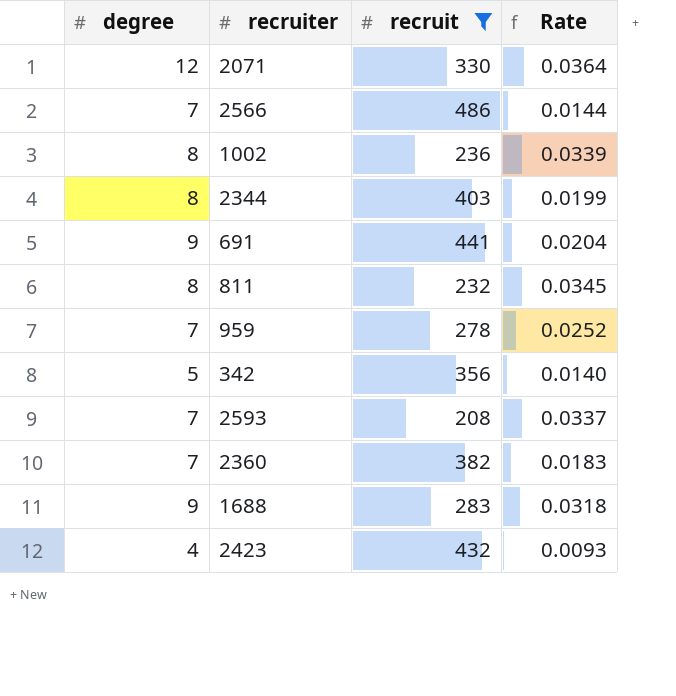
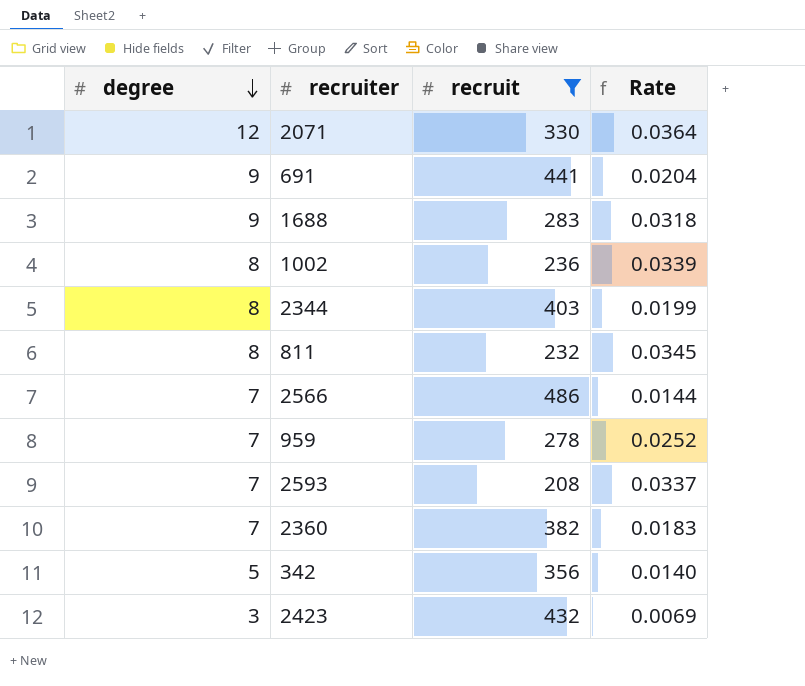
row order: none -> degree descending
2423 | degree: 4 -> 3
2423 | Rate: 0.0093 -> 0.0069

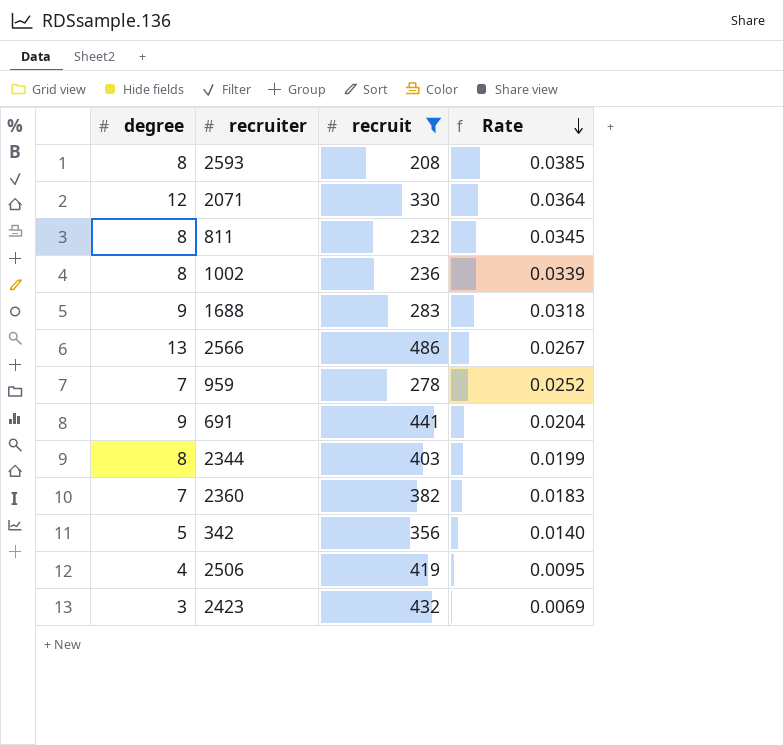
row order: degree descending -> Rate descending
2593 | degree: 7 -> 8
2593 | Rate: 0.0337 -> 0.0385
2566 | degree: 7 -> 13
2566 | Rate: 0.0144 -> 0.0267
row 2506: none -> 4 | 419 | 0.0095

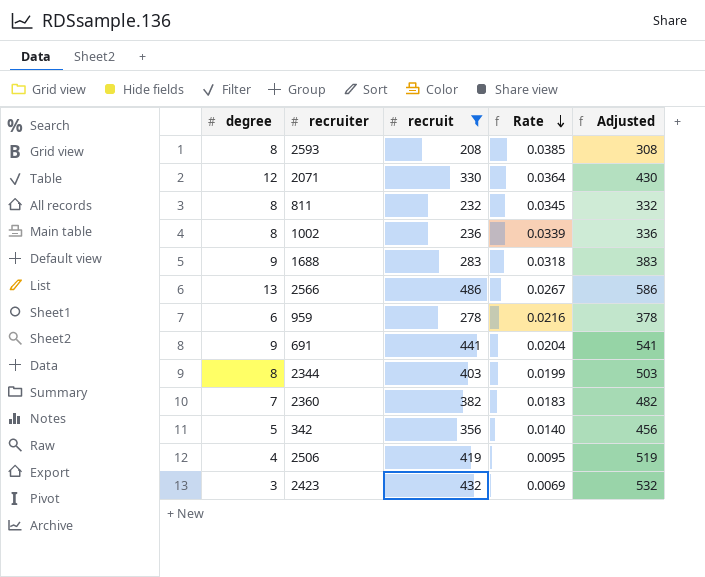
column Adjusted | formula: none -> [recruit] + 100
959 | degree: 7 -> 6
959 | Rate: 0.0252 -> 0.0216

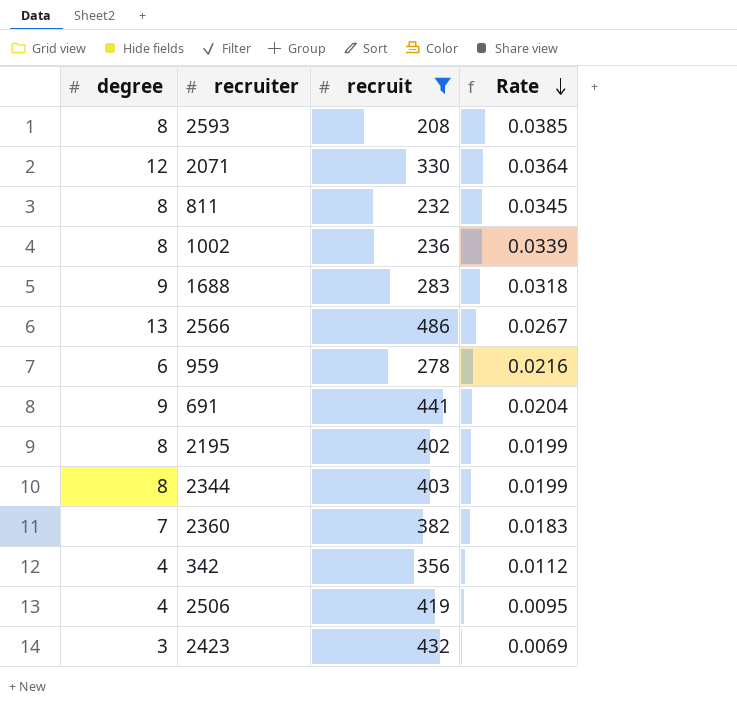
column Adjusted | formula: [recruit] + 100 -> none
row 2195: none -> 8 | 402 | 0.0199
342 | degree: 5 -> 4
342 | Rate: 0.0140 -> 0.0112

